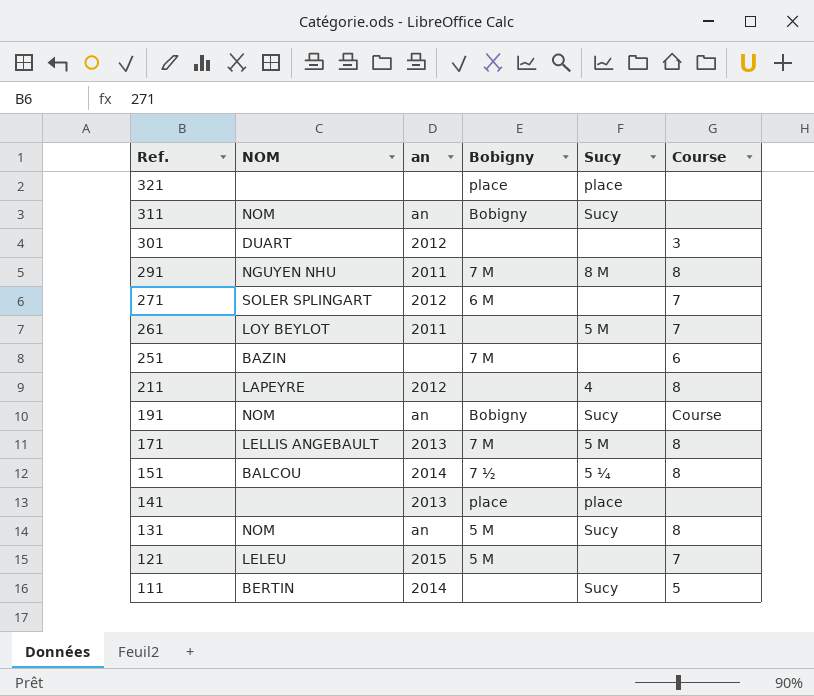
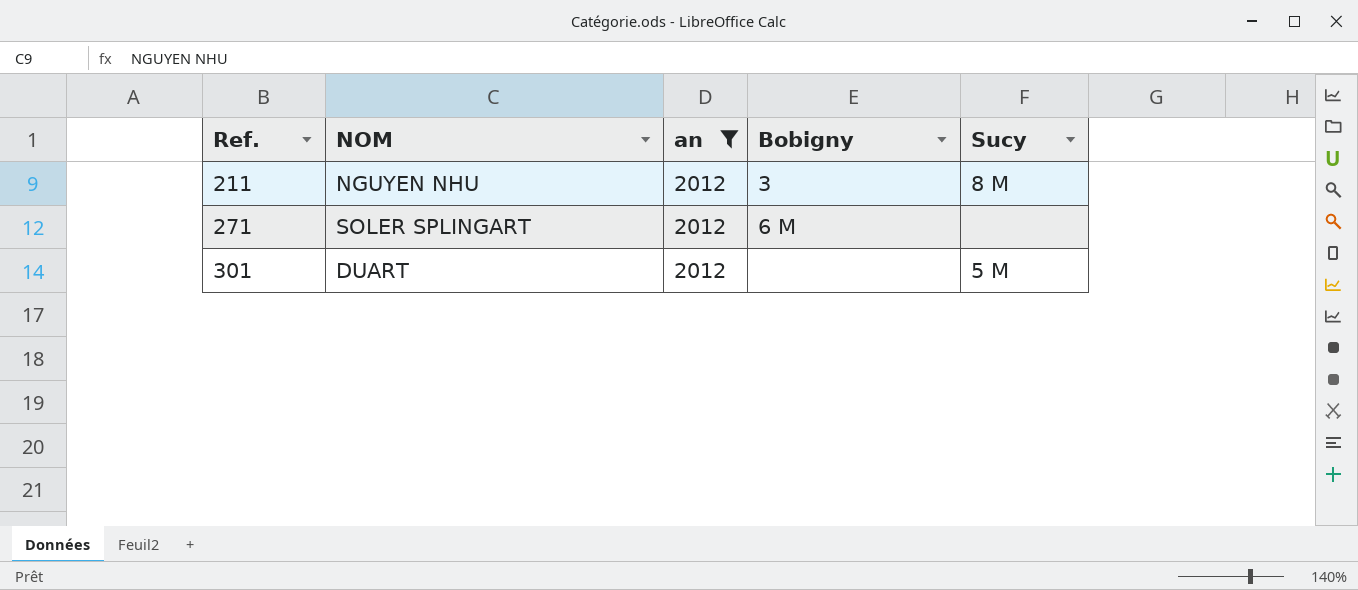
filter: none -> an = 2012
row order: Ref. descending -> Ref. ascending
column Course | position: 6 -> none
211 | NOM: LAPEYRE -> NGUYEN NHU
211 | Bobigny: none -> 3
211 | Sucy: 4 -> 8 M
301 | Sucy: none -> 5 M

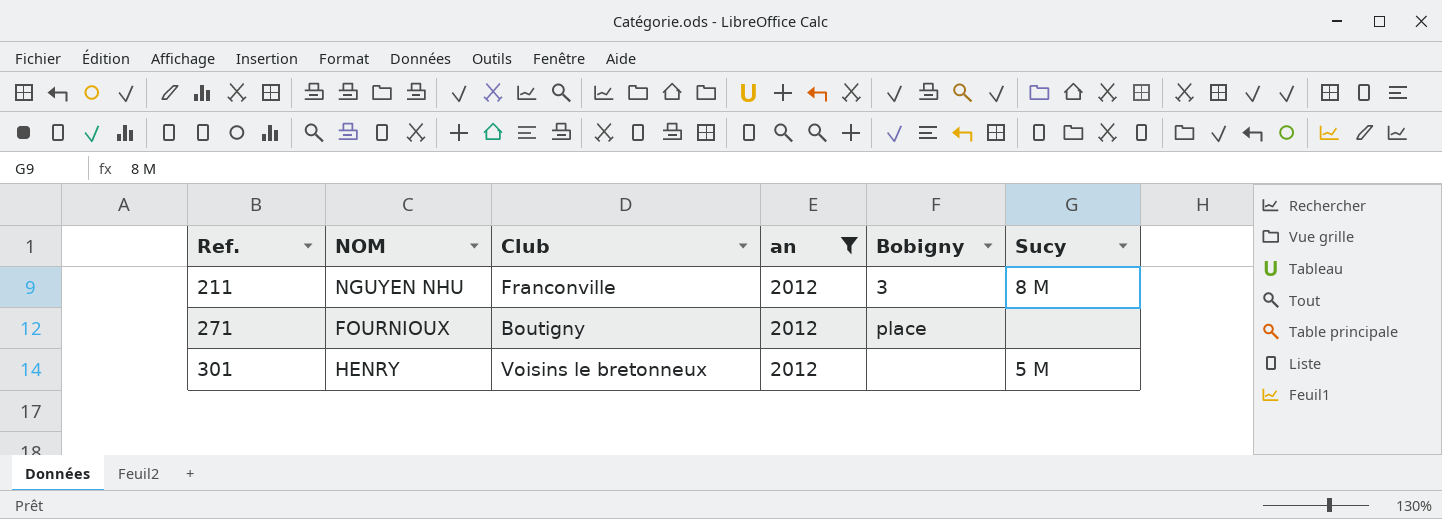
column Club | position: none -> 3
271 | NOM: SOLER SPLINGART -> FOURNIOUX
271 | Bobigny: 6 M -> place
301 | NOM: DUART -> HENRY

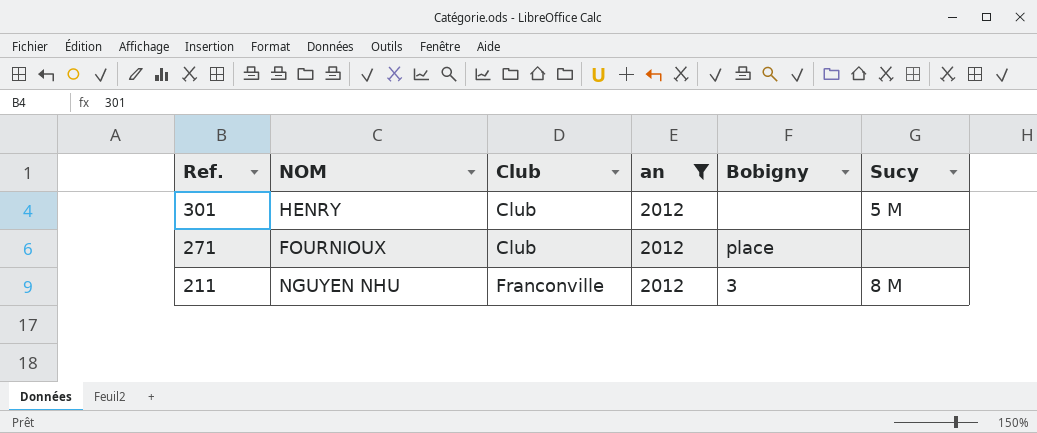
row order: Ref. ascending -> Ref. descending
301 | Club: Voisins le bretonneux -> Club
271 | Club: Boutigny -> Club

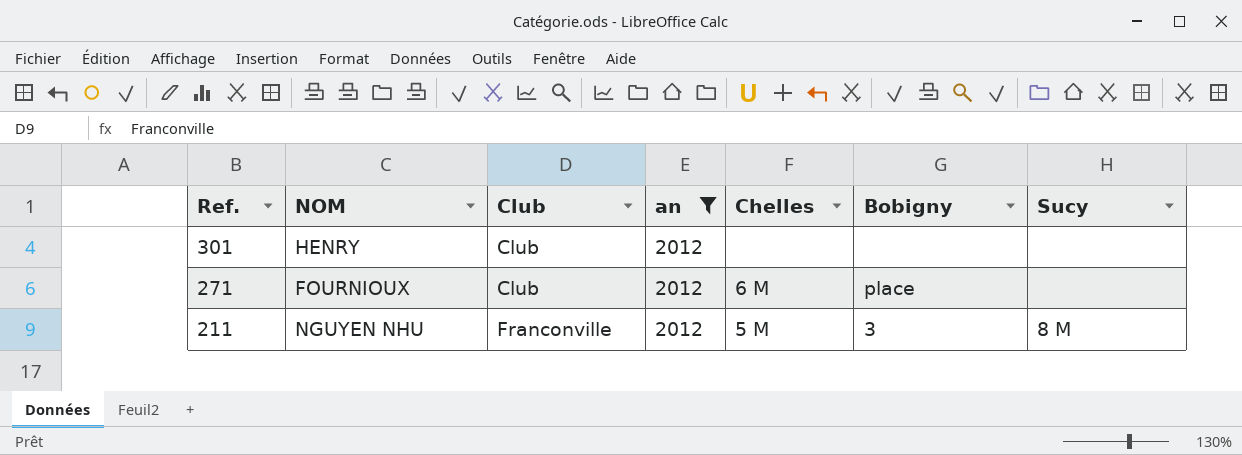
column Chelles | position: none -> 5
301 | Sucy: 5 M -> none

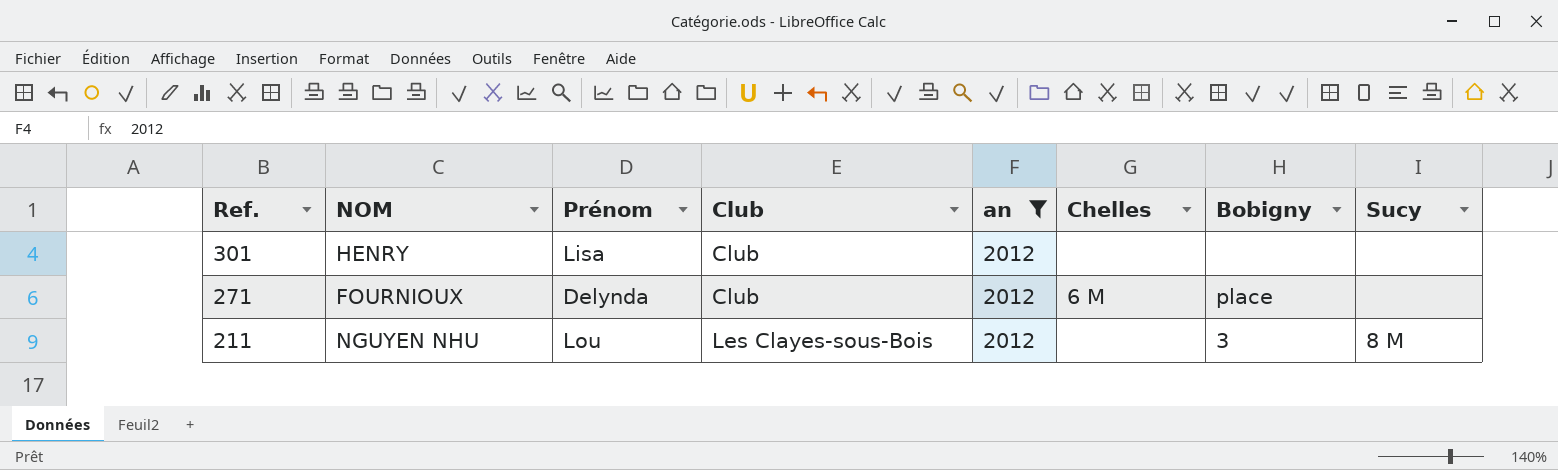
column Prénom | position: none -> 3
211 | Club: Franconville -> Les Clayes-sous-Bois
211 | Chelles: 5 M -> none

